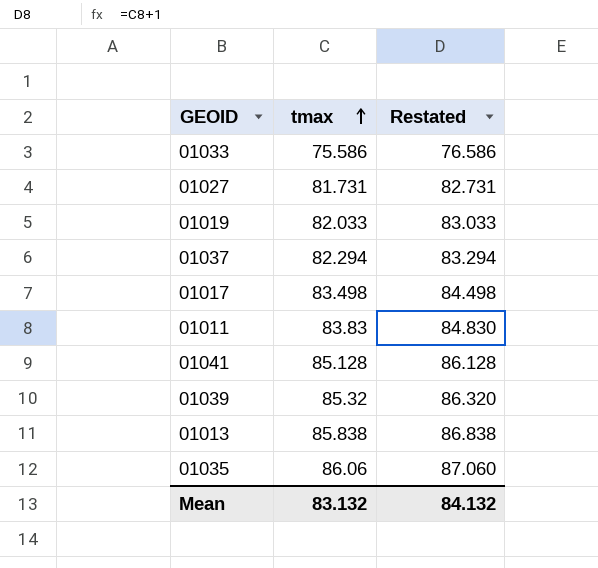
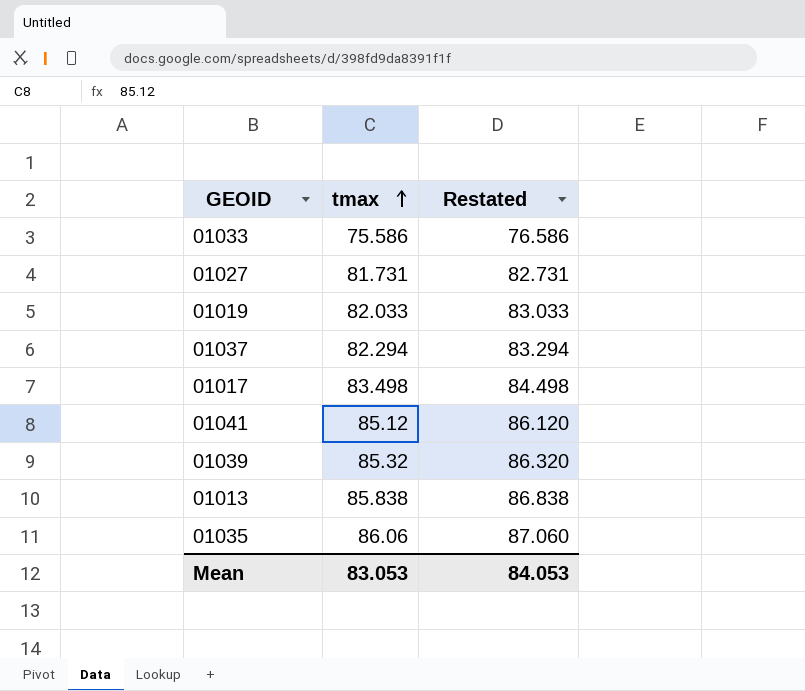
row 01011: 83.83 | 84.830 -> none
01041 | tmax: 85.128 -> 85.12
01041 | Restated: 86.128 -> 86.120
Mean | tmax: 83.132 -> 83.053
Mean | Restated: 84.132 -> 84.053

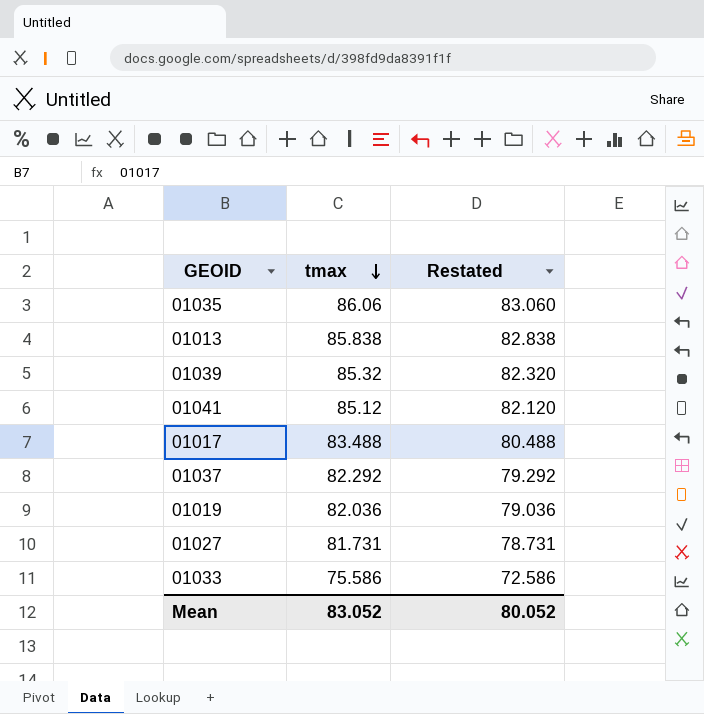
row order: tmax ascending -> tmax descending
column Restated | formula: [tmax] + 1 -> [tmax] - 3
01017 | tmax: 83.498 -> 83.488
01037 | tmax: 82.294 -> 82.292
01019 | tmax: 82.033 -> 82.036
Mean | tmax: 83.053 -> 83.052
Mean | Restated: 84.053 -> 80.052

